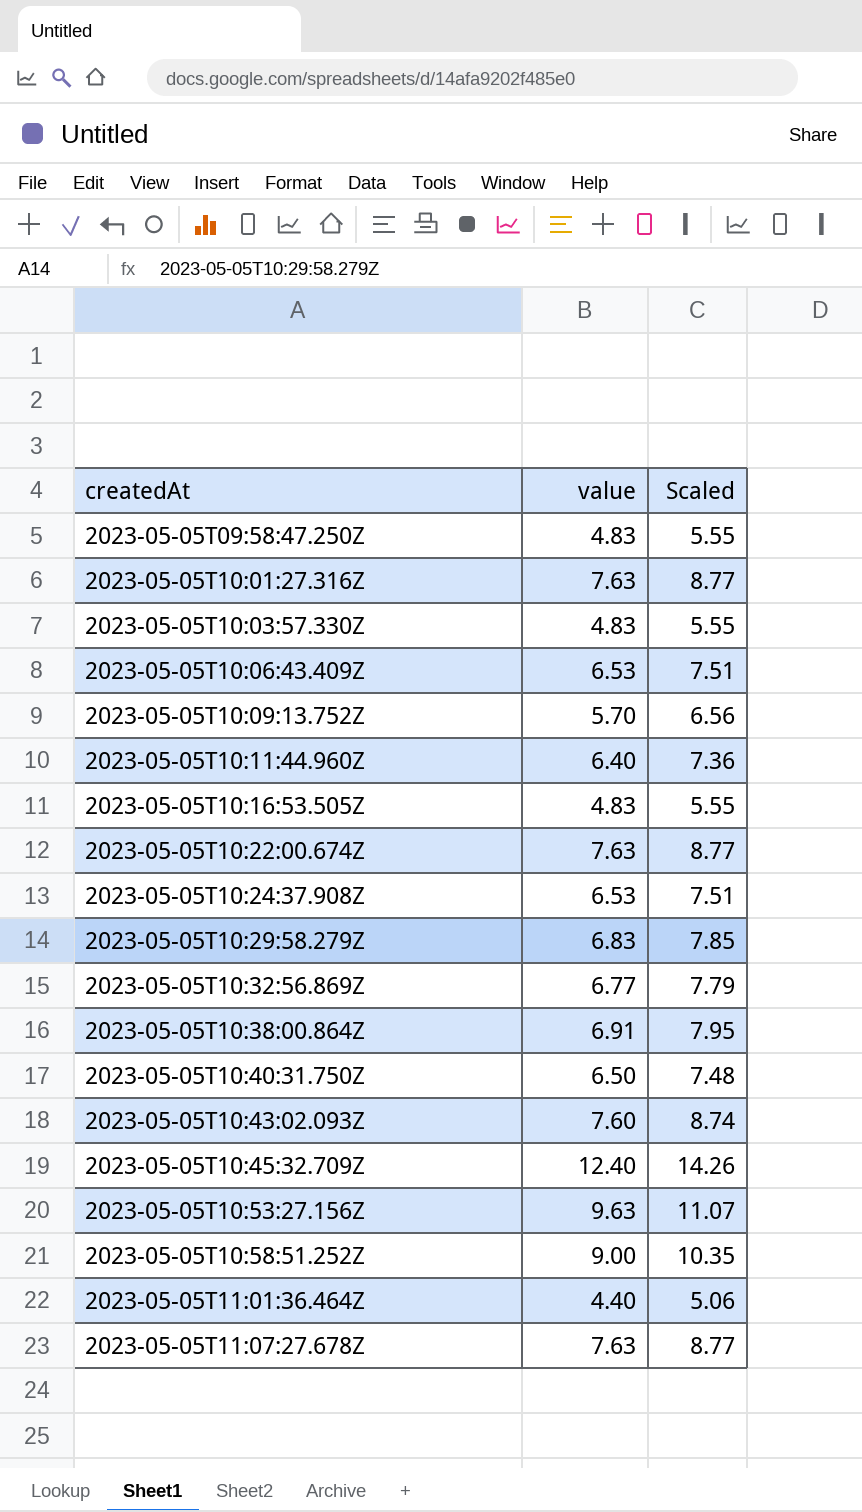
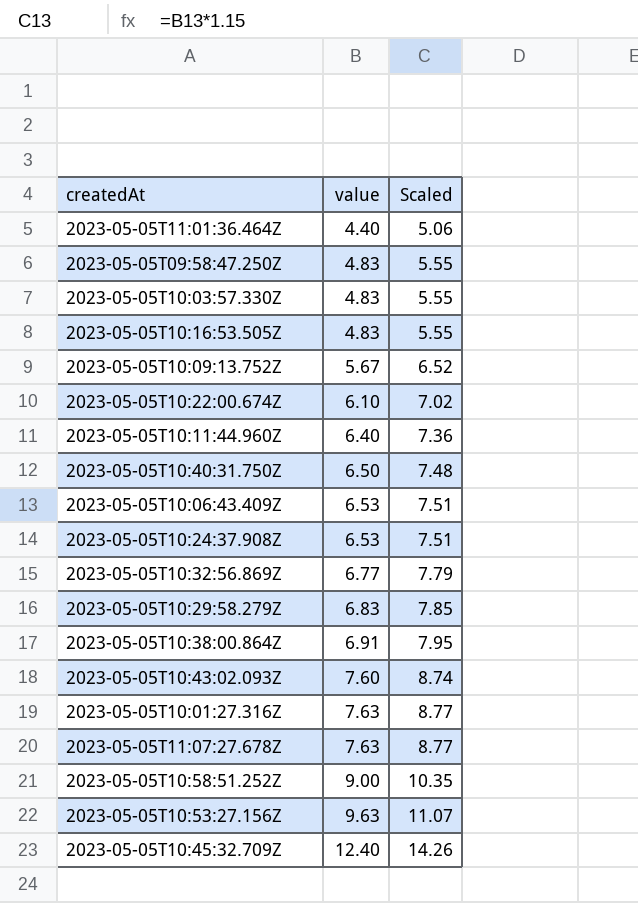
row order: createdAt ascending -> value ascending
2023-05-05T10:09:13.752Z | value: 5.70 -> 5.67
2023-05-05T10:09:13.752Z | Scaled: 6.56 -> 6.52
2023-05-05T10:22:00.674Z | value: 7.63 -> 6.10
2023-05-05T10:22:00.674Z | Scaled: 8.77 -> 7.02

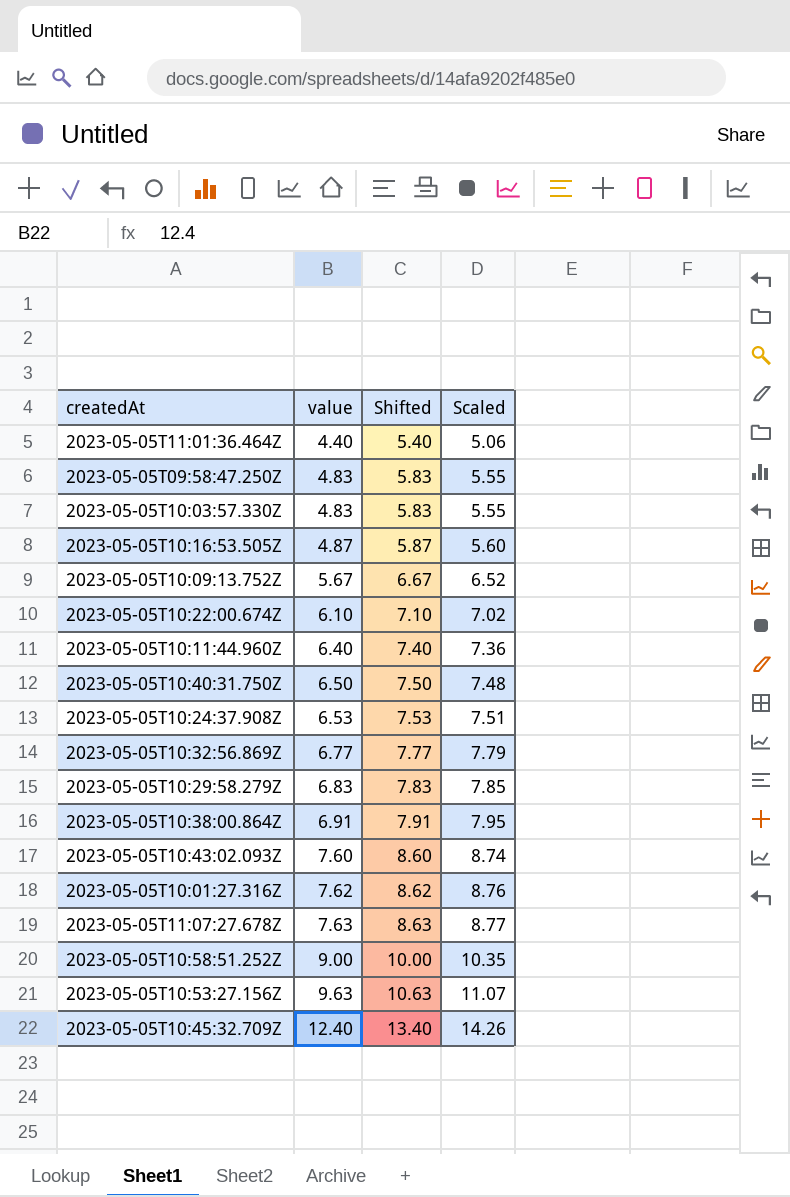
column Shifted | formula: none -> [value] + 1
row 2023-05-05T10:06:43.409Z: 6.53 | 7.51 -> none
2023-05-05T10:16:53.505Z | value: 4.83 -> 4.87
2023-05-05T10:16:53.505Z | Scaled: 5.55 -> 5.60
2023-05-05T10:01:27.316Z | value: 7.63 -> 7.62
2023-05-05T10:01:27.316Z | Scaled: 8.77 -> 8.76

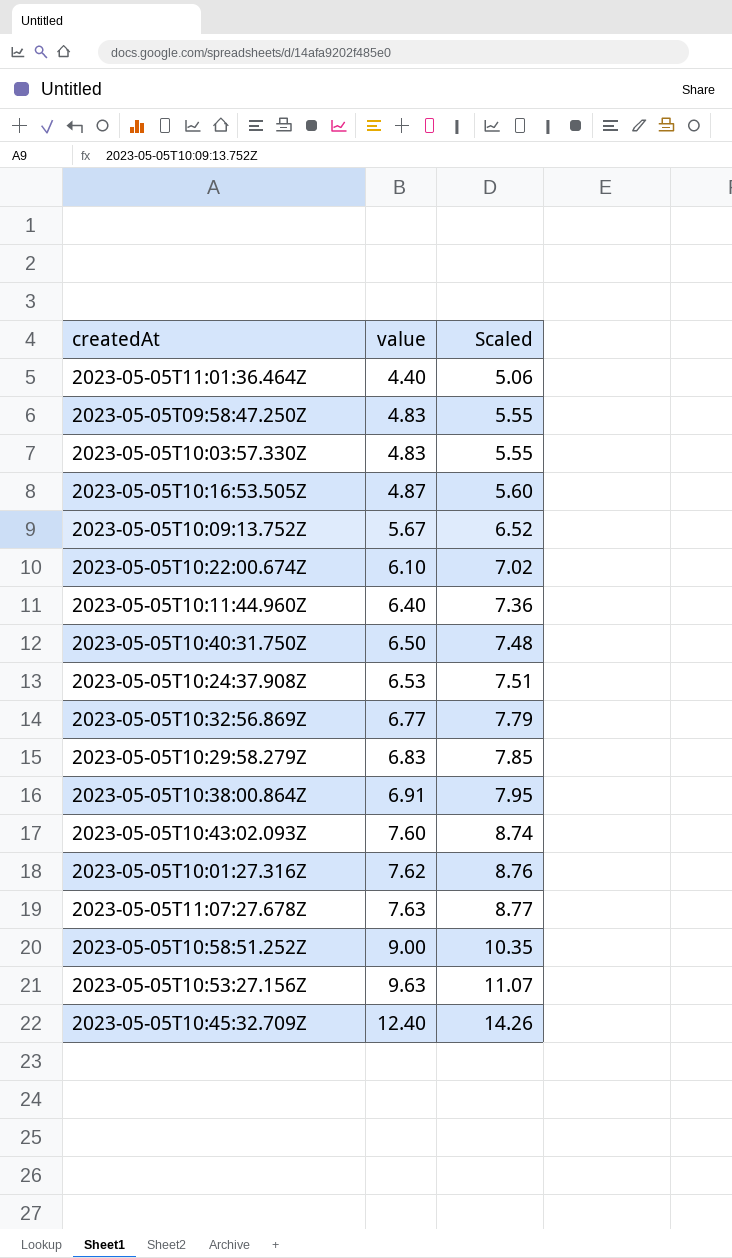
column Shifted | formula: [value] + 1 -> none

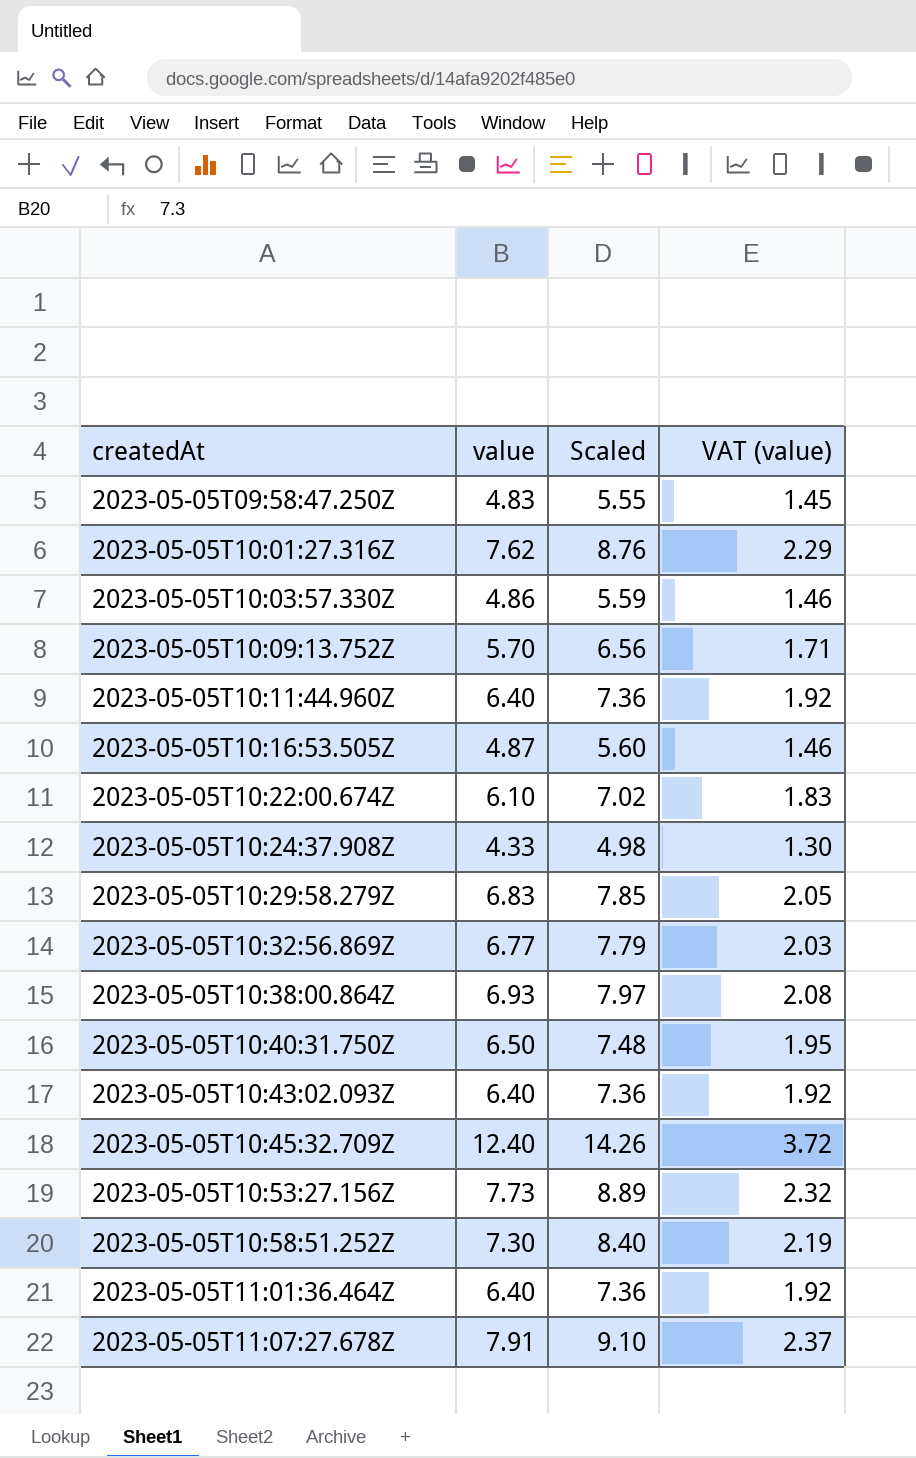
row order: value ascending -> createdAt ascending
column VAT (value) | formula: none -> [value] * 0.3
2023-05-05T10:03:57.330Z | value: 4.83 -> 4.86
2023-05-05T10:03:57.330Z | Scaled: 5.55 -> 5.59
2023-05-05T10:09:13.752Z | value: 5.67 -> 5.70
2023-05-05T10:09:13.752Z | Scaled: 6.52 -> 6.56
2023-05-05T10:24:37.908Z | value: 6.53 -> 4.33
2023-05-05T10:24:37.908Z | Scaled: 7.51 -> 4.98
2023-05-05T10:38:00.864Z | value: 6.91 -> 6.93
2023-05-05T10:38:00.864Z | Scaled: 7.95 -> 7.97
2023-05-05T10:43:02.093Z | value: 7.60 -> 6.40
2023-05-05T10:43:02.093Z | Scaled: 8.74 -> 7.36
2023-05-05T10:53:27.156Z | value: 9.63 -> 7.73
2023-05-05T10:53:27.156Z | Scaled: 11.07 -> 8.89
2023-05-05T10:58:51.252Z | value: 9.00 -> 7.30
2023-05-05T10:58:51.252Z | Scaled: 10.35 -> 8.40
2023-05-05T11:01:36.464Z | value: 4.40 -> 6.40
2023-05-05T11:01:36.464Z | Scaled: 5.06 -> 7.36
2023-05-05T11:07:27.678Z | value: 7.63 -> 7.91
2023-05-05T11:07:27.678Z | Scaled: 8.77 -> 9.10

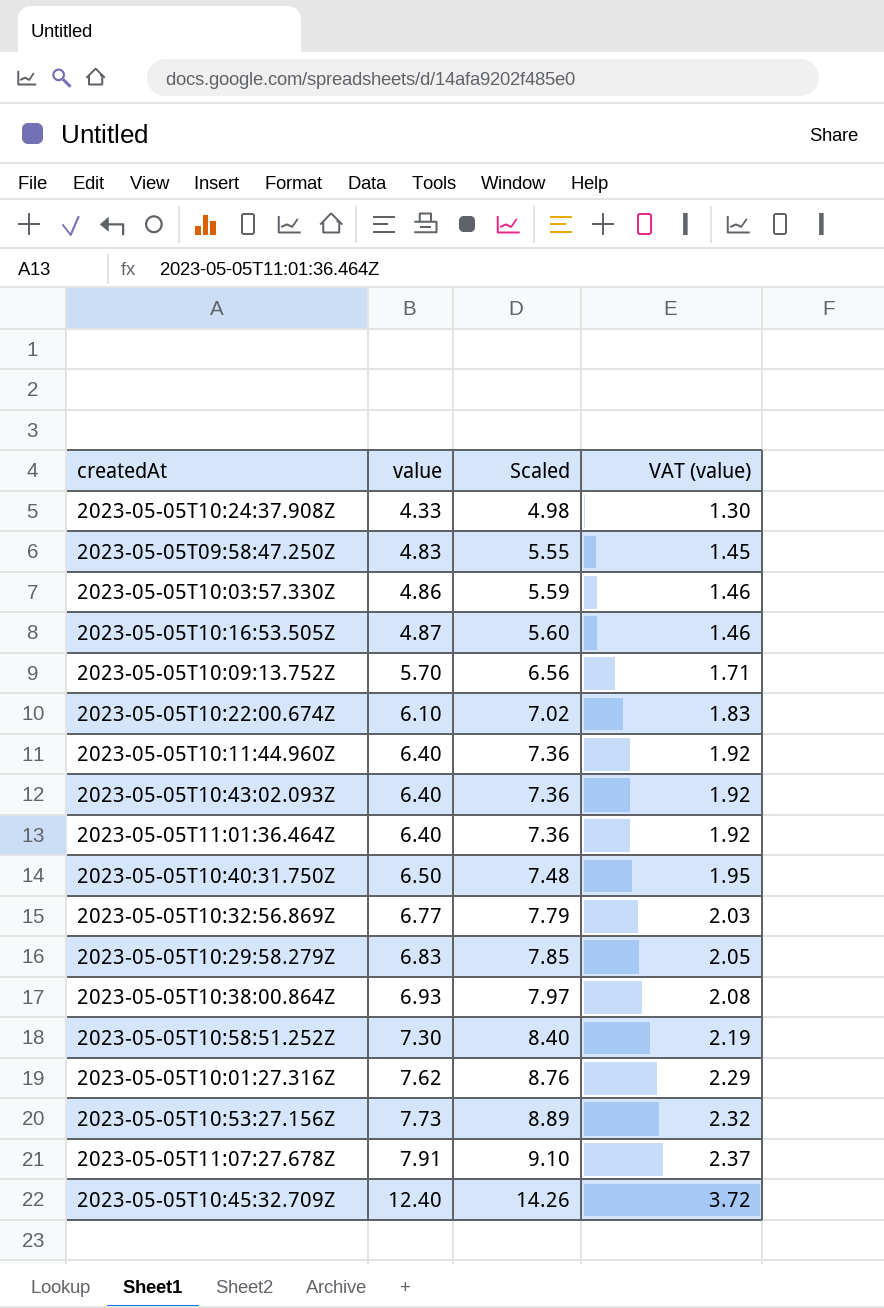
row order: createdAt ascending -> value ascending

